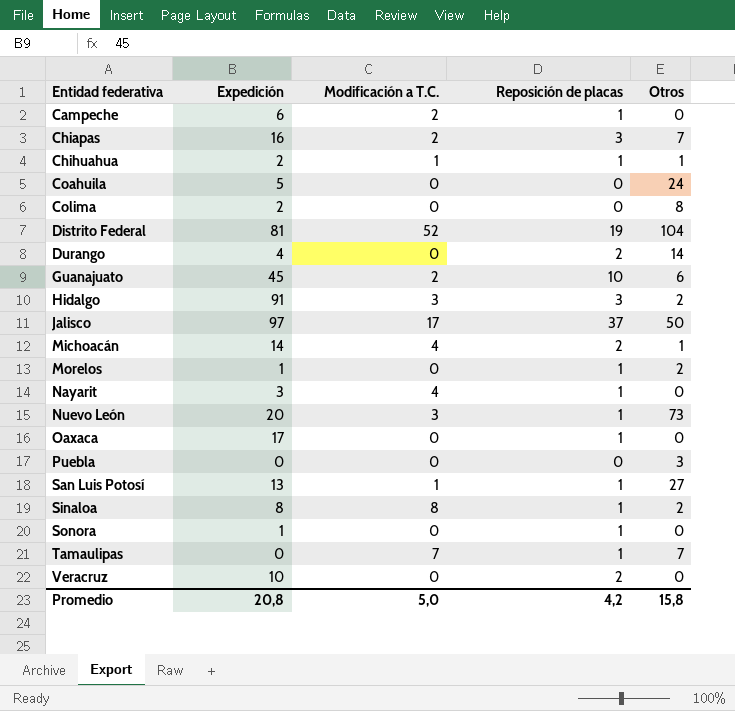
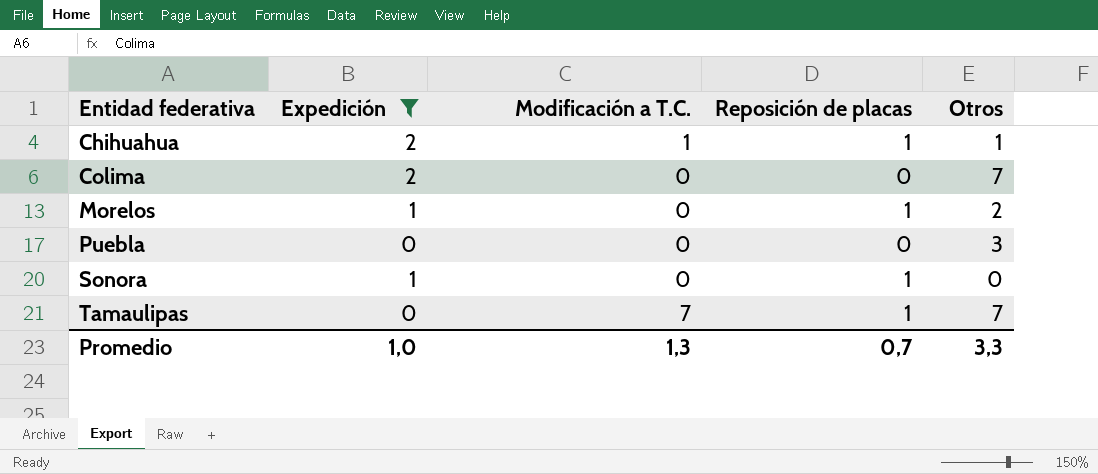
filter: none -> Expedición <= 2
Colima | Otros: 8 -> 7
Promedio | Expedición: 20,8 -> 1,0
Promedio | Modificación a T.C.: 5,0 -> 1,3
Promedio | Reposición de placas: 4,2 -> 0,7
Promedio | Otros: 15,8 -> 3,3

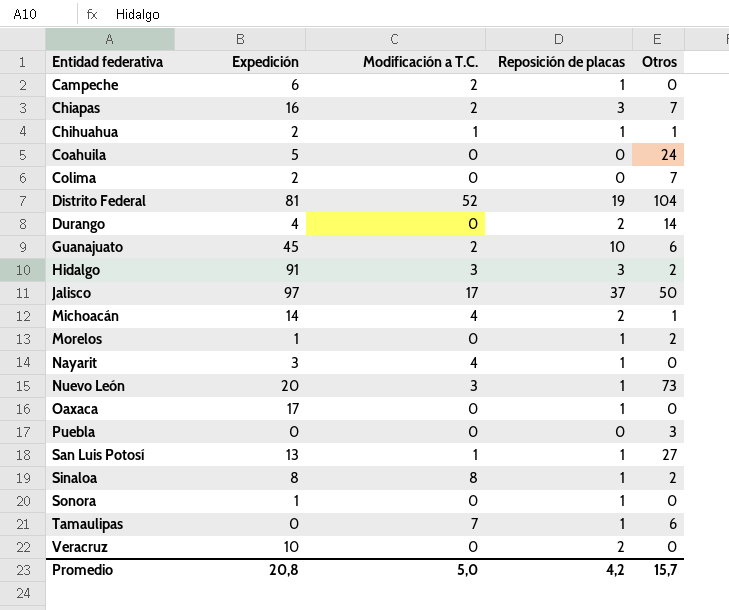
filter: Expedición <= 2 -> none
Tamaulipas | Otros: 7 -> 6
Promedio | Expedición: 1,0 -> 20,8
Promedio | Modificación a T.C.: 1,3 -> 5,0
Promedio | Reposición de placas: 0,7 -> 4,2
Promedio | Otros: 3,3 -> 15,7

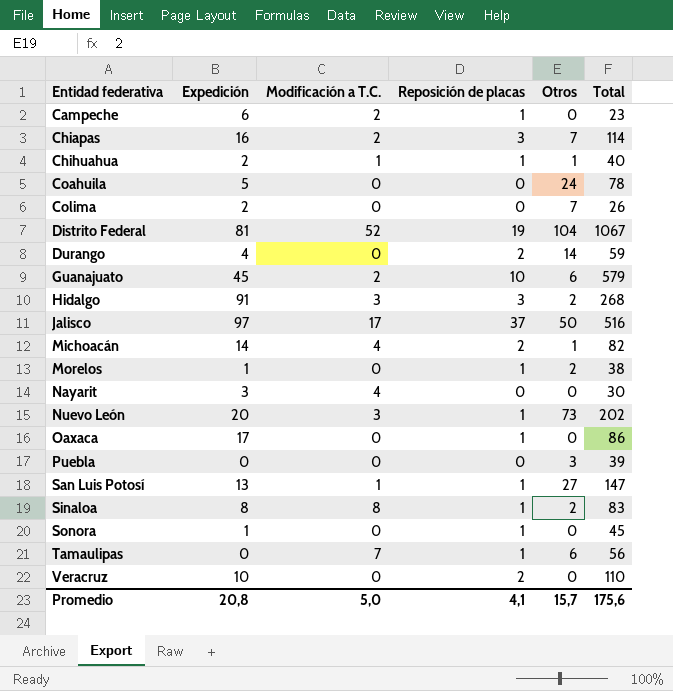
column Total | position: none -> 6
Nayarit | Reposición de placas: 1 -> 0
Promedio | Reposición de placas: 4,2 -> 4,1

